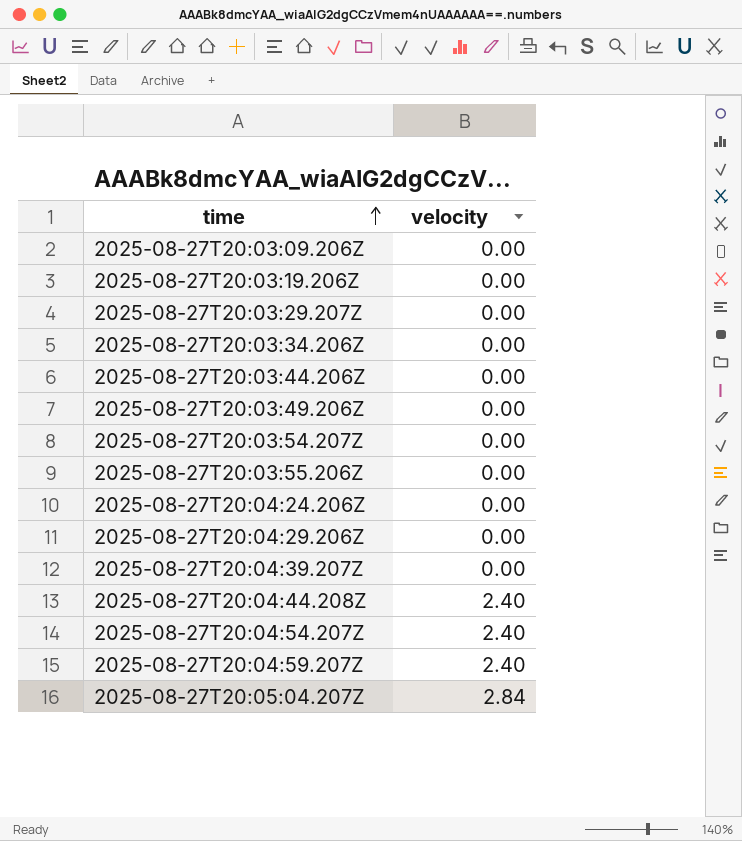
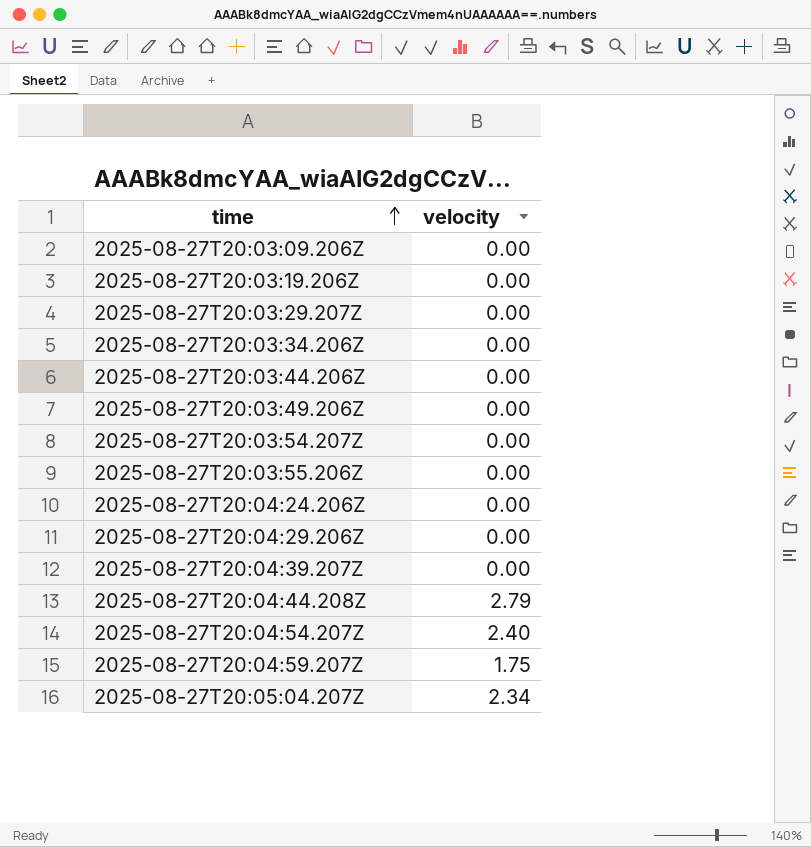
2025-08-27T20:04:44.208Z | velocity: 2.40 -> 2.79
2025-08-27T20:04:59.207Z | velocity: 2.40 -> 1.75
2025-08-27T20:05:04.207Z | velocity: 2.84 -> 2.34

